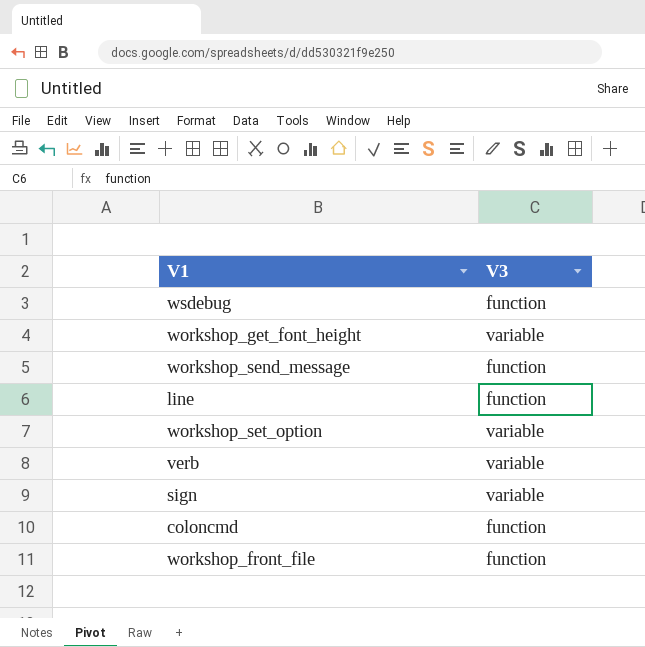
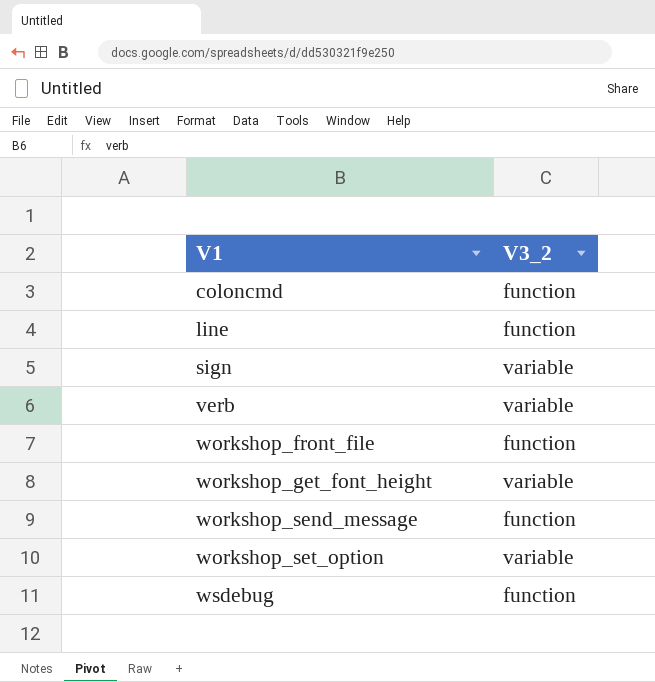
row order: none -> V1 ascending
column name: V3 -> V3_2

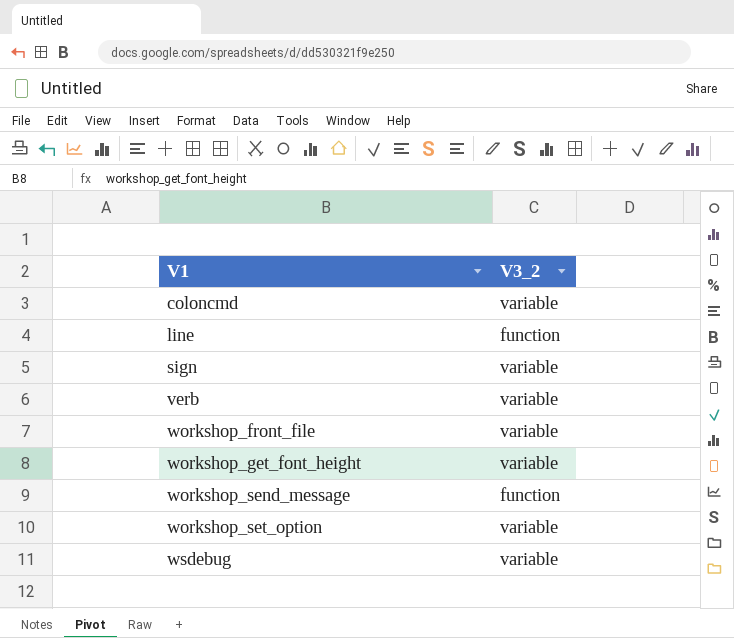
coloncmd | V3_2: function -> variable
workshop_front_file | V3_2: function -> variable
wsdebug | V3_2: function -> variable

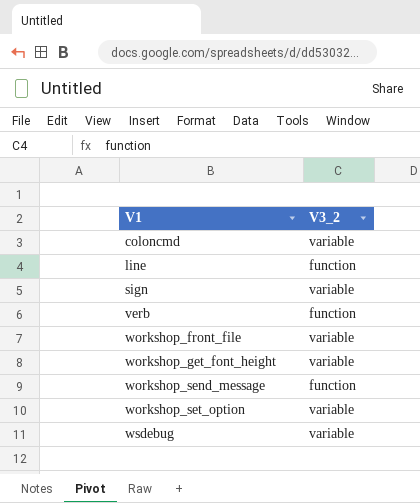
verb | V3_2: variable -> function

